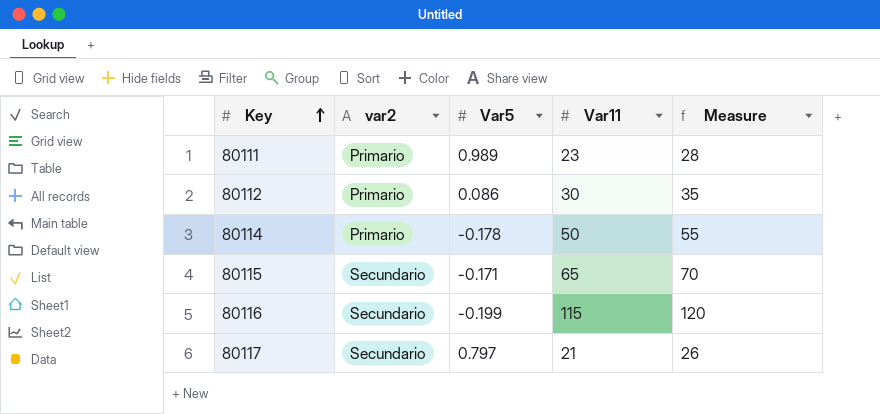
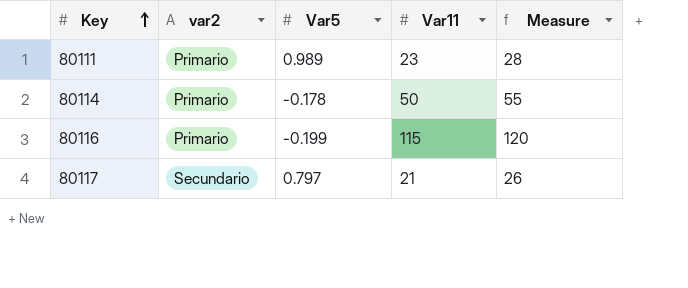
row 80112: Primario | 0.086 | 30 | 35 -> none
row 80115: Secundario | -0.171 | 65 | 70 -> none
80116 | var2: Secundario -> Primario

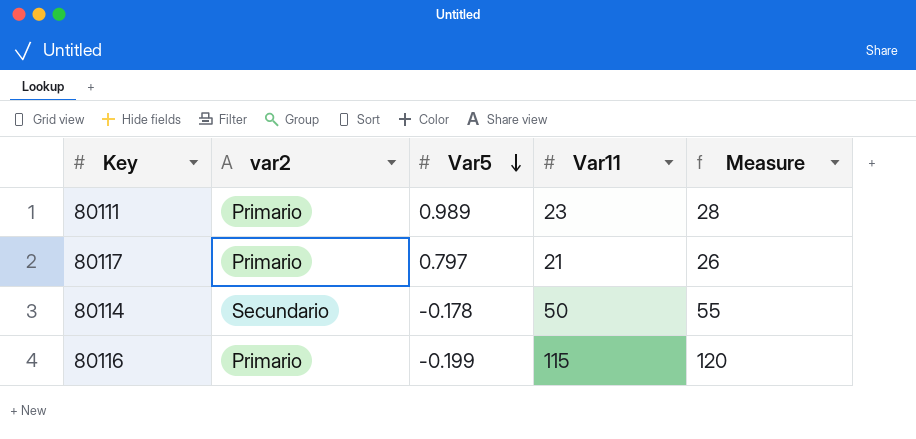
row order: Key ascending -> Var5 descending
80117 | var2: Secundario -> Primario
80114 | var2: Primario -> Secundario

